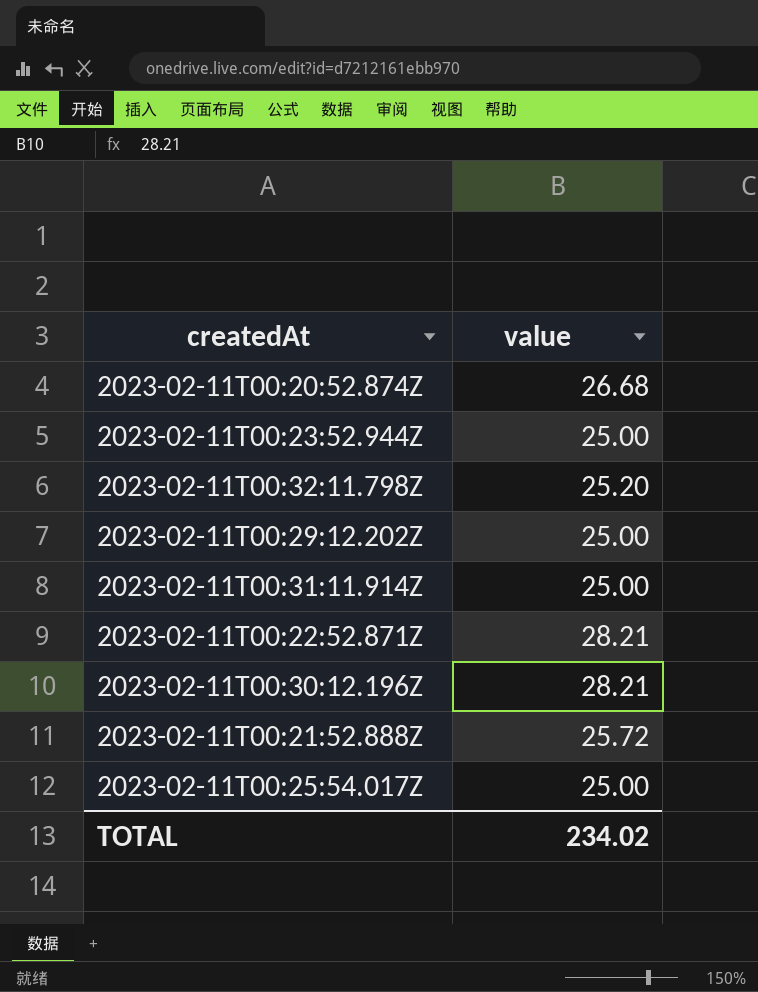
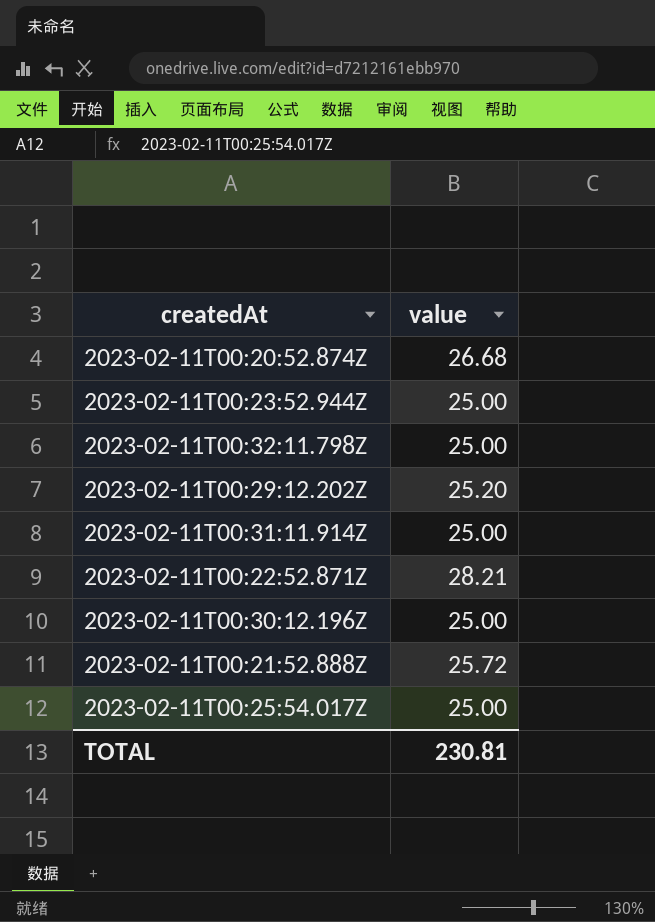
2023-02-11T00:32:11.798Z | value: 25.20 -> 25.00
2023-02-11T00:29:12.202Z | value: 25.00 -> 25.20
2023-02-11T00:30:12.196Z | value: 28.21 -> 25.00
TOTAL | value: 234.02 -> 230.81

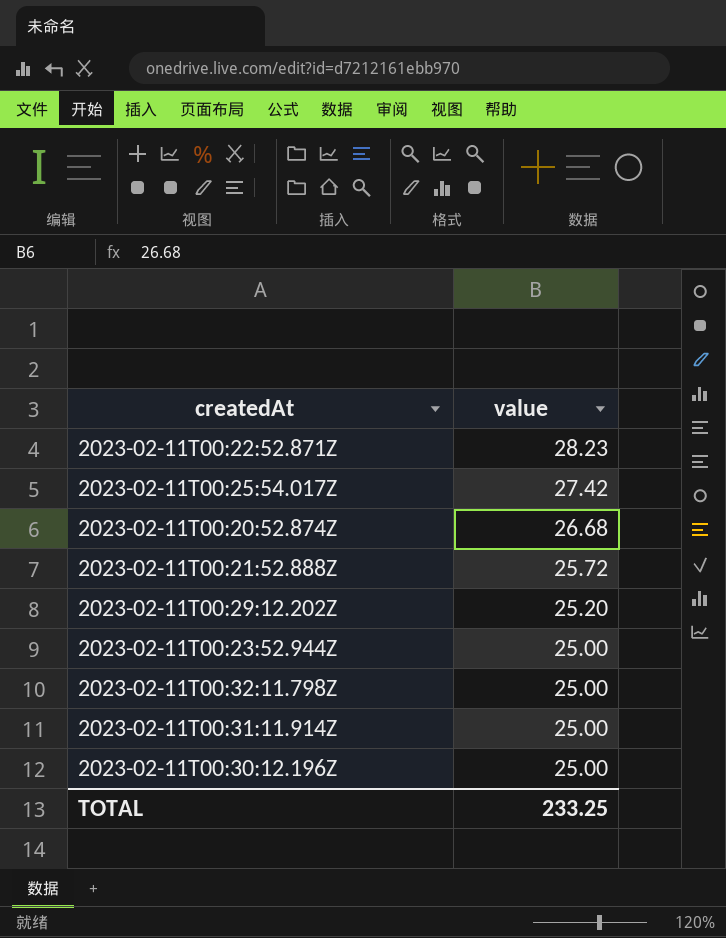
row order: none -> value descending
2023-02-11T00:22:52.871Z | value: 28.21 -> 28.23
2023-02-11T00:25:54.017Z | value: 25.00 -> 27.42
TOTAL | value: 230.81 -> 233.25

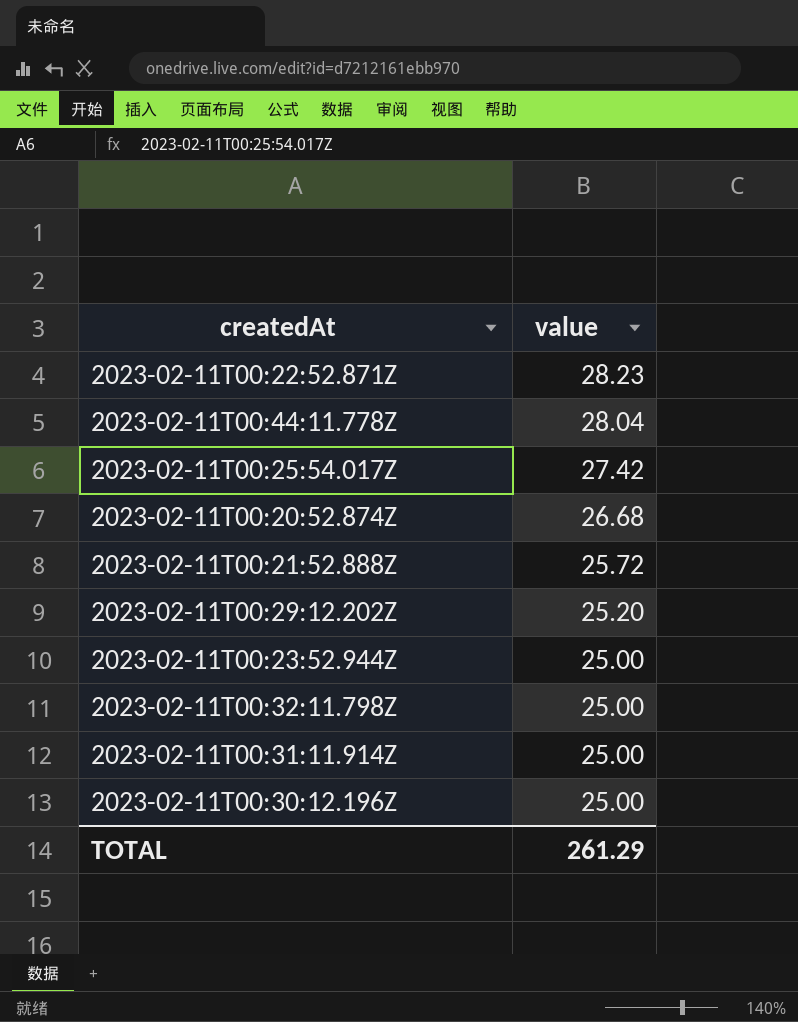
row 2023-02-11T00:44:11.778Z: none -> 28.04
TOTAL | value: 233.25 -> 261.29

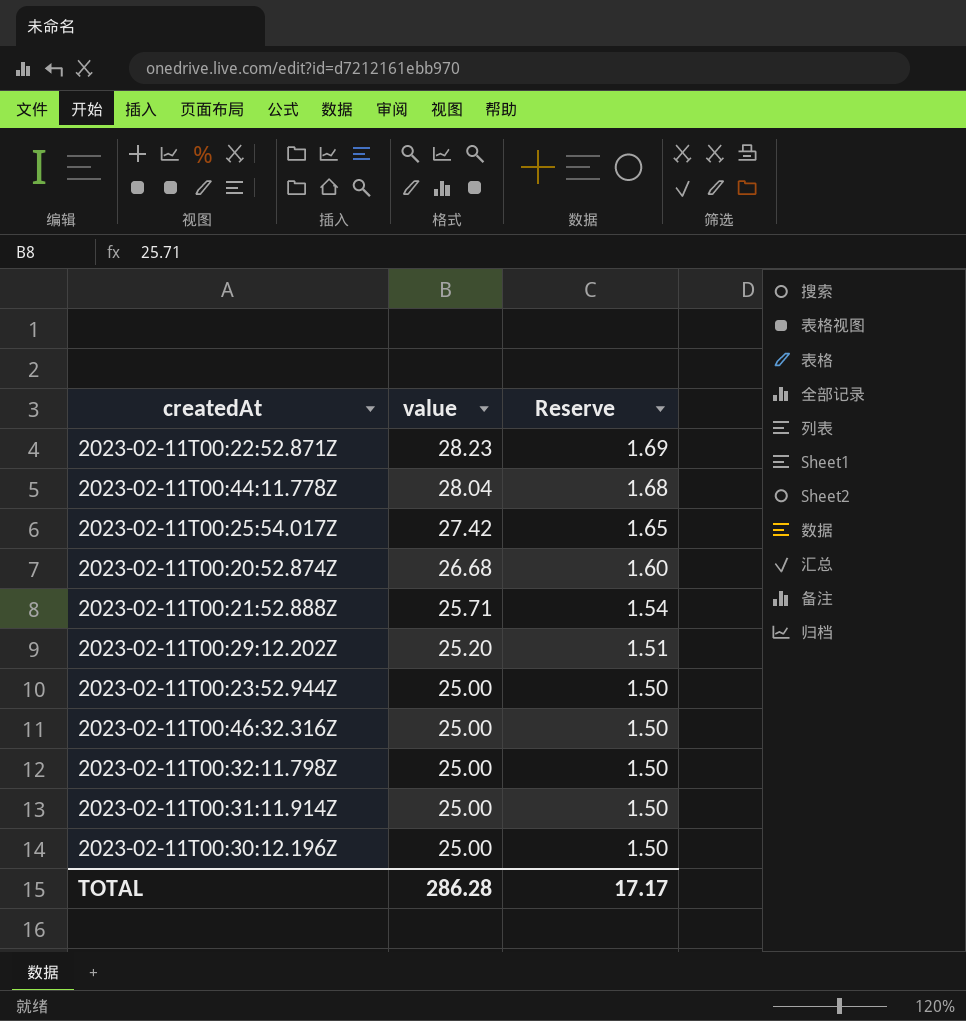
column Reserve | formula: none -> [value] * 0.06
2023-02-11T00:21:52.888Z | value: 25.72 -> 25.71
row 2023-02-11T00:46:32.316Z: none -> 25.00 | 1.50
TOTAL | value: 261.29 -> 286.28

